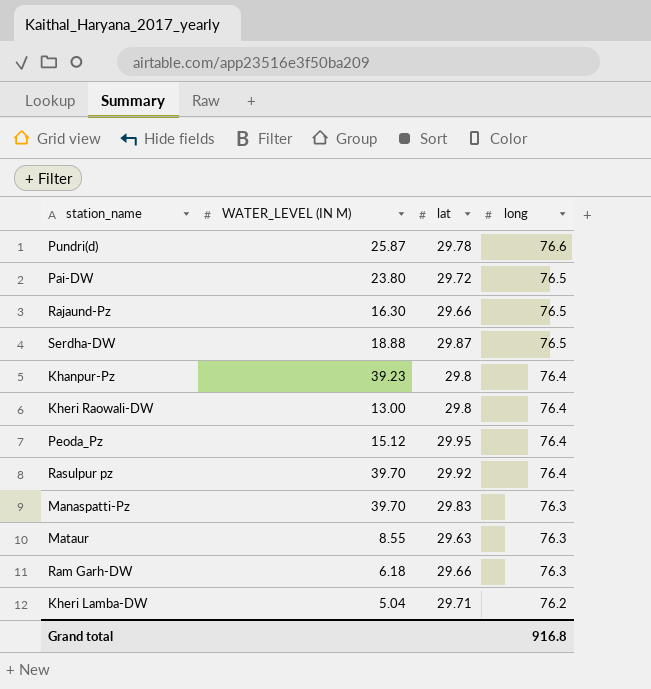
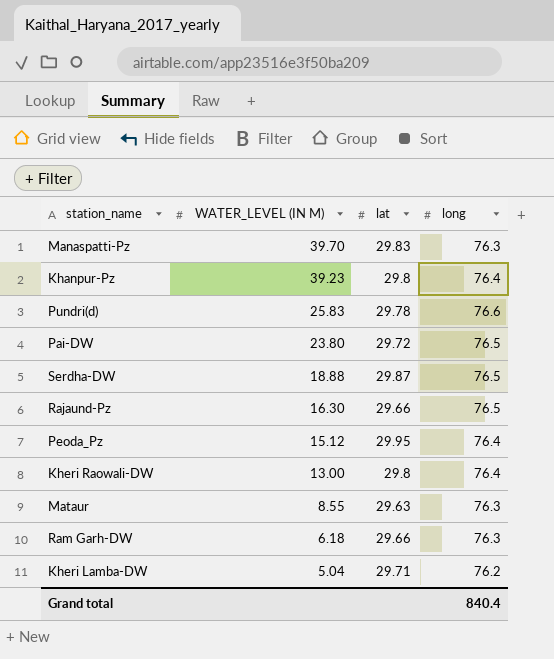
row order: long descending -> WATER_LEVEL (IN M) descending
row Rasulpur pz: 39.70 | 29.92 | 76.4 -> none
Pundri(d) | WATER_LEVEL (IN M): 25.87 -> 25.83
Grand total | long: 916.8 -> 840.4

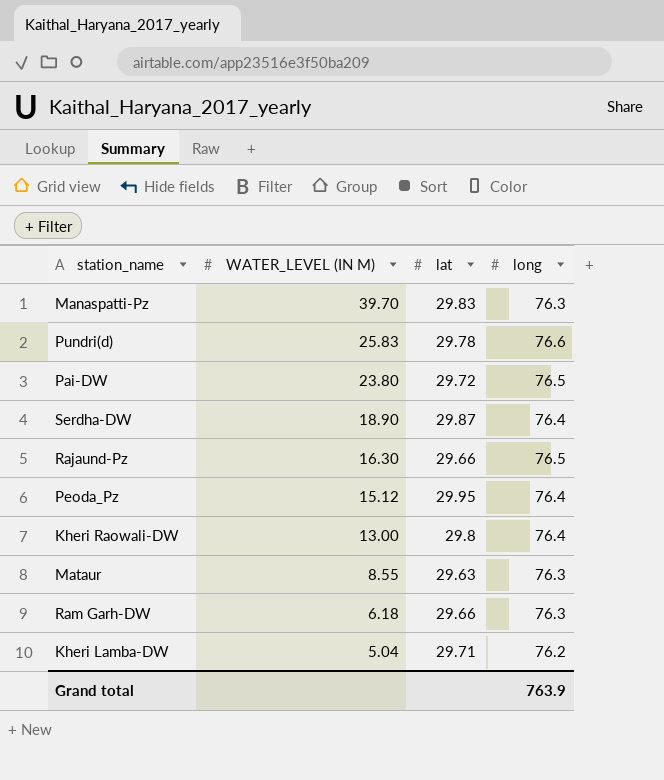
row Khanpur-Pz: 39.23 | 29.8 | 76.4 -> none
Serdha-DW | WATER_LEVEL (IN M): 18.88 -> 18.90
Serdha-DW | long: 76.5 -> 76.4
Grand total | long: 840.4 -> 763.9

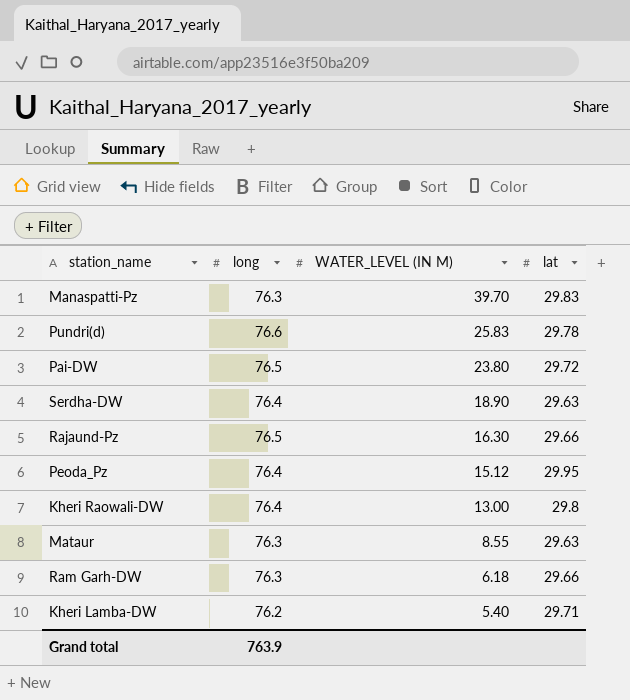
column long | position: 4 -> 2
Serdha-DW | lat: 29.87 -> 29.63
Kheri Lamba-DW | WATER_LEVEL (IN M): 5.04 -> 5.40

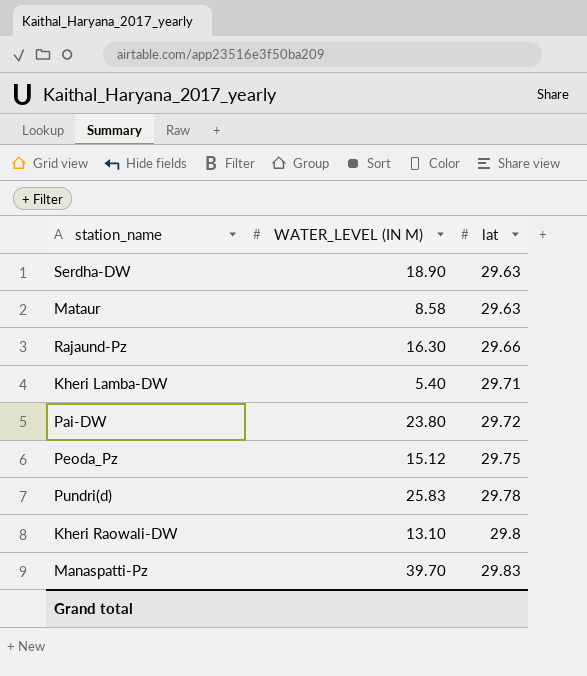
row order: WATER_LEVEL (IN M) descending -> lat ascending
column long | position: 2 -> none
row Ram Garh-DW: 76.3 | 6.18 | 29.66 -> none
Mataur | WATER_LEVEL (IN M): 8.55 -> 8.58
Peoda_Pz | lat: 29.95 -> 29.75
Kheri Raowali-DW | WATER_LEVEL (IN M): 13.00 -> 13.10

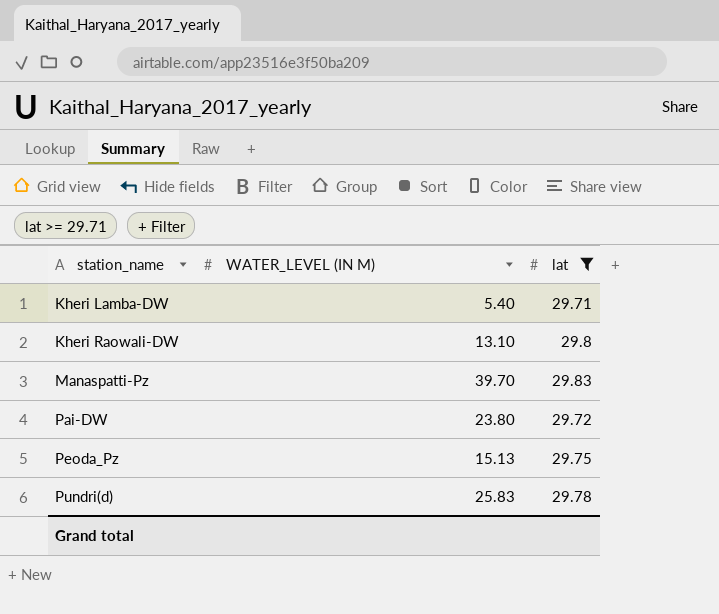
filter: none -> lat >= 29.71
row order: lat ascending -> station_name ascending
Peoda_Pz | WATER_LEVEL (IN M): 15.12 -> 15.13

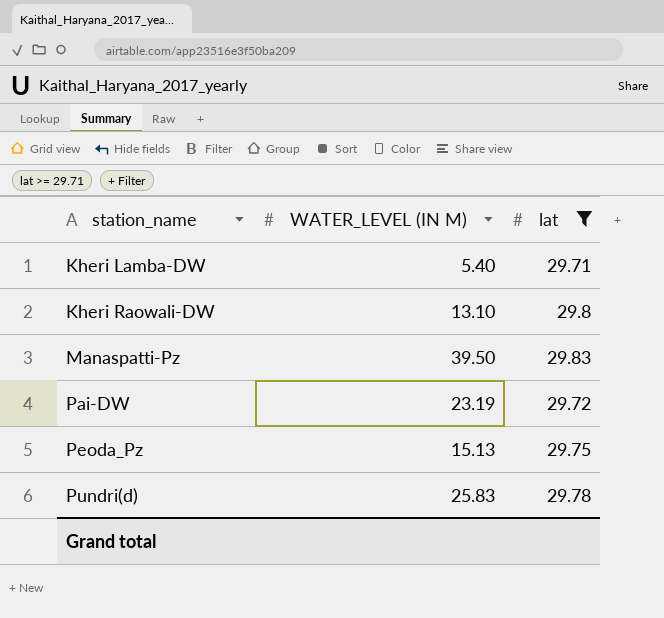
Manaspatti-Pz | WATER_LEVEL (IN M): 39.70 -> 39.50
Pai-DW | WATER_LEVEL (IN M): 23.80 -> 23.19

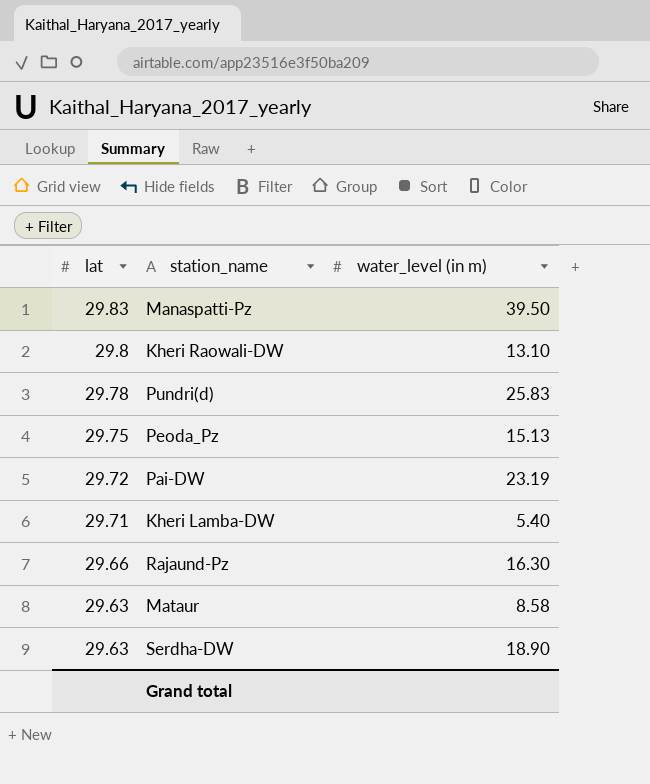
filter: lat >= 29.71 -> none
row order: station_name ascending -> lat descending
column lat | position: 3 -> 1
column name: WATER_LEVEL (IN M) -> water_level (in m)

